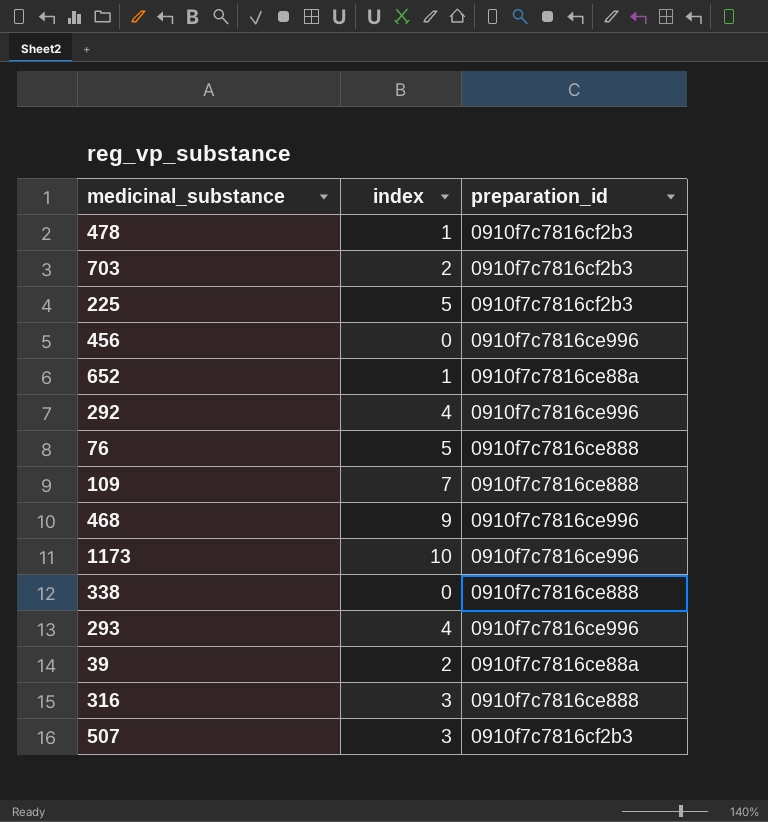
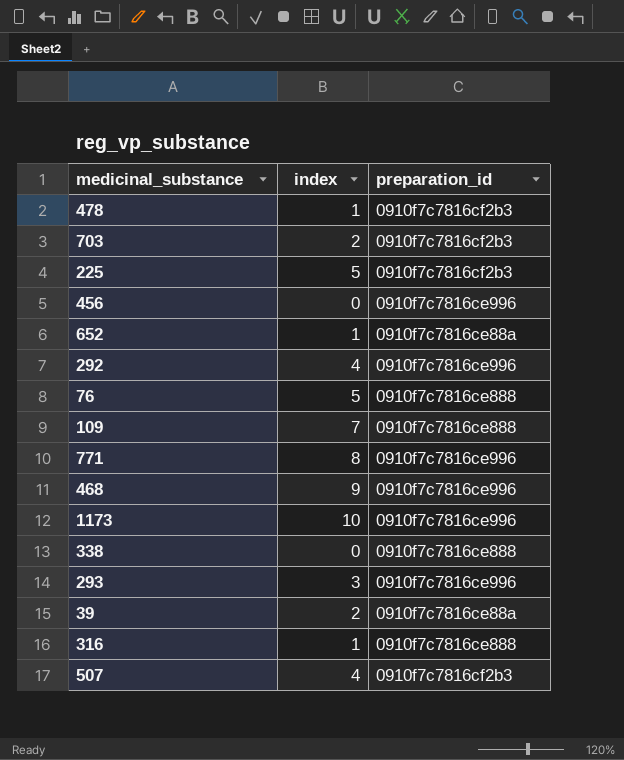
row 771: none -> 8 | 0910f7c7816ce996
293 | index: 4 -> 3
316 | index: 3 -> 1
507 | index: 3 -> 4

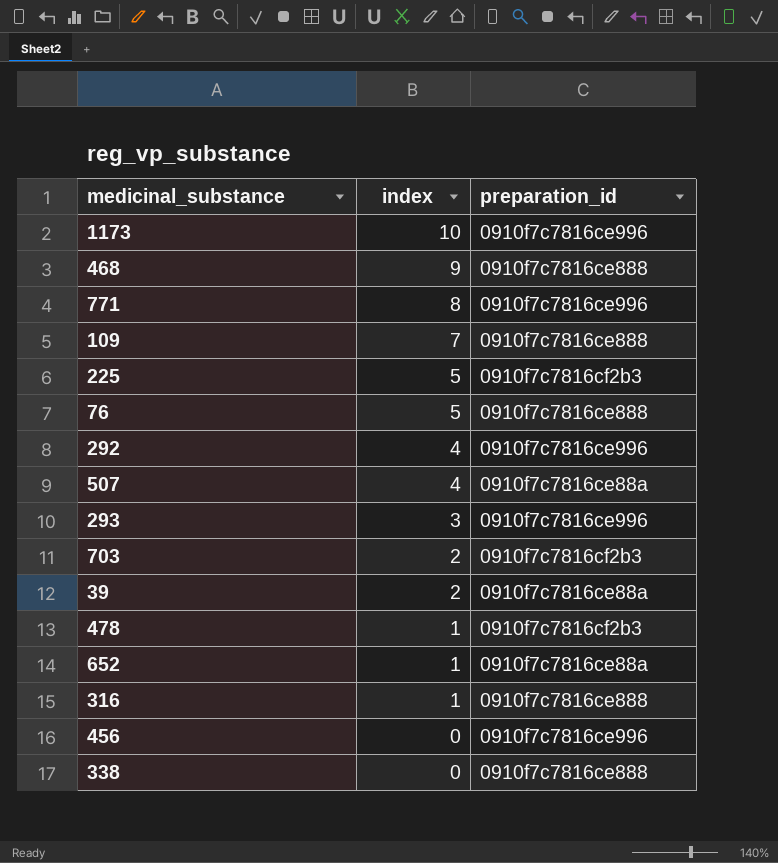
row order: none -> index descending
468 | preparation_id: 0910f7c7816ce996 -> 0910f7c7816ce888
507 | preparation_id: 0910f7c7816cf2b3 -> 0910f7c7816ce88a

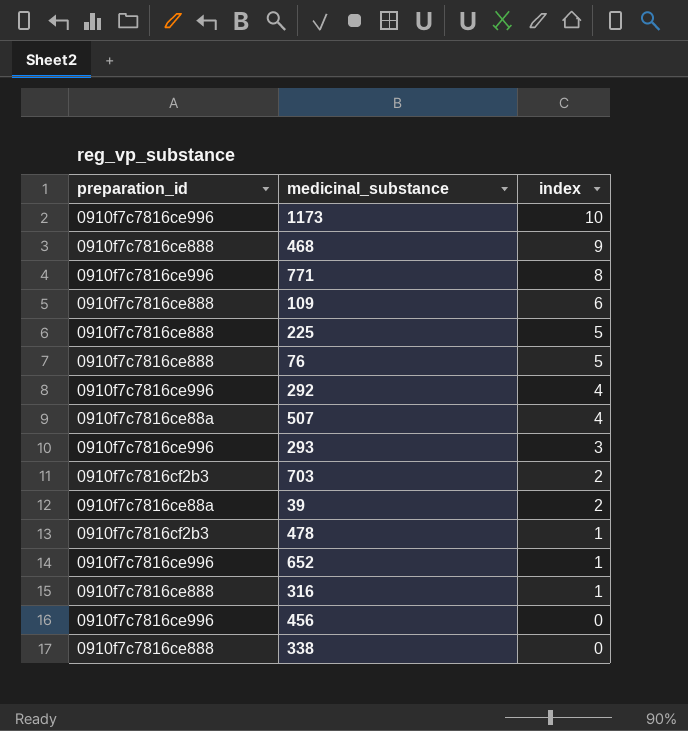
column preparation_id | position: 3 -> 1
109 | index: 7 -> 6
225 | preparation_id: 0910f7c7816cf2b3 -> 0910f7c7816ce888
652 | preparation_id: 0910f7c7816ce88a -> 0910f7c7816ce996

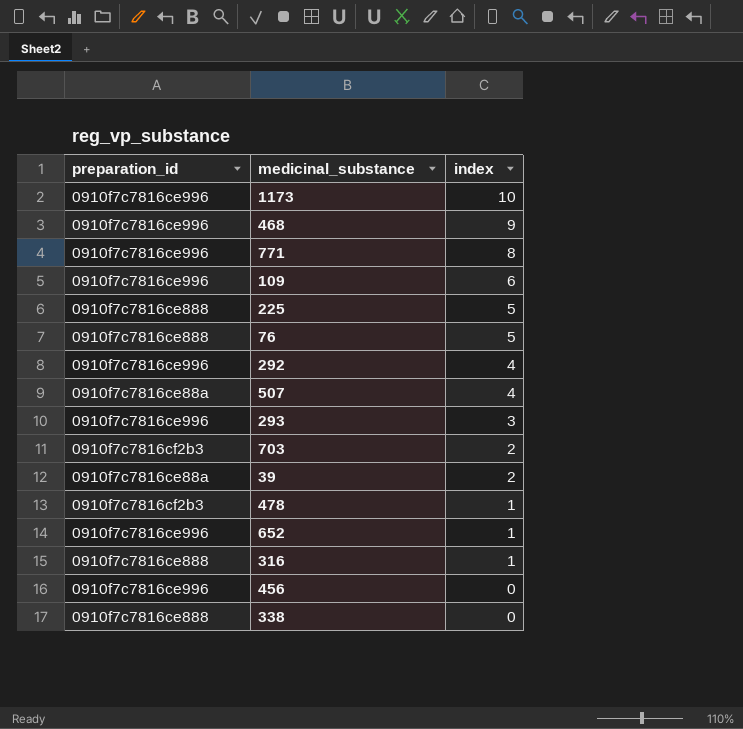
468 | preparation_id: 0910f7c7816ce888 -> 0910f7c7816ce996
109 | preparation_id: 0910f7c7816ce888 -> 0910f7c7816ce996

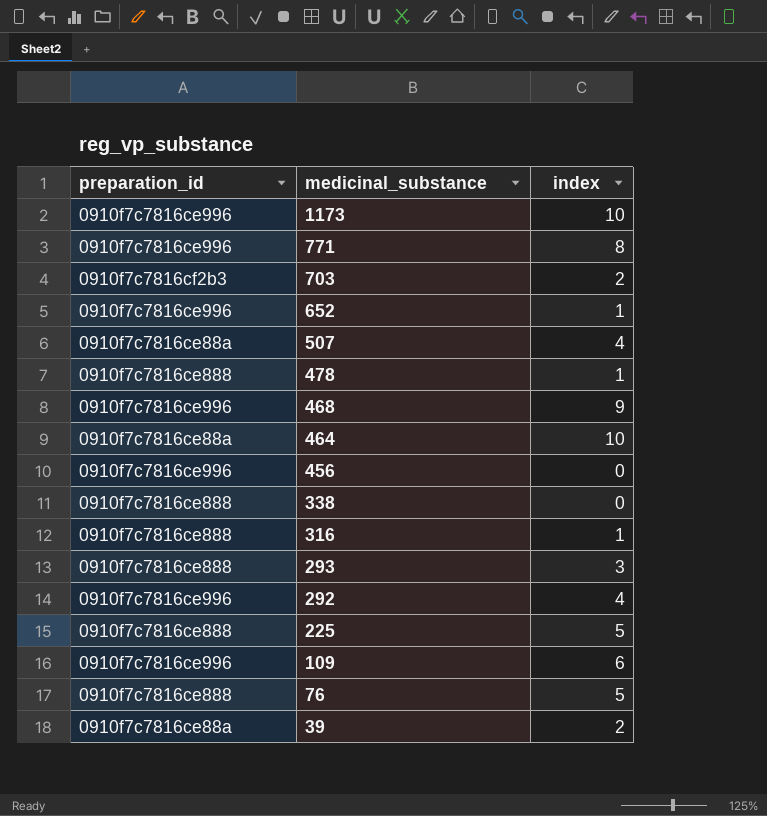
row order: index descending -> medicinal_substance descending
478 | preparation_id: 0910f7c7816cf2b3 -> 0910f7c7816ce888
row 464: none -> 0910f7c7816ce88a | 10
293 | preparation_id: 0910f7c7816ce996 -> 0910f7c7816ce888

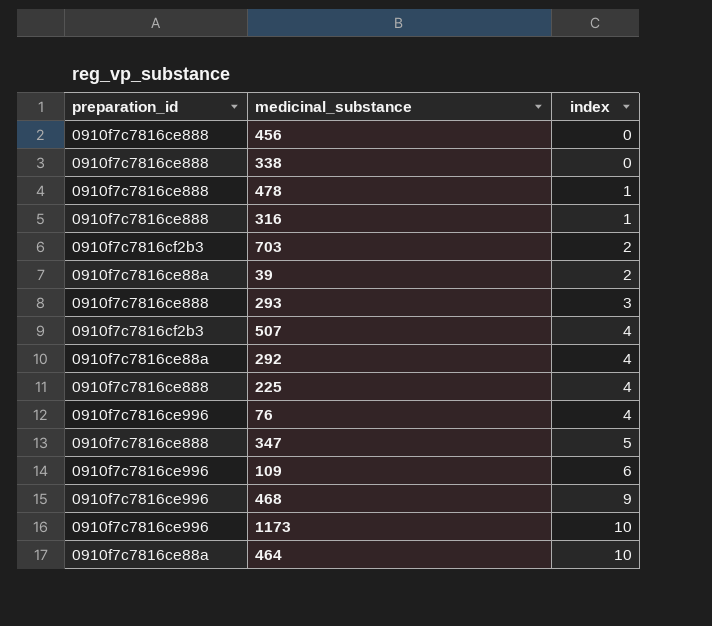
row order: medicinal_substance descending -> index ascending
row 771: 0910f7c7816ce996 | 8 -> none
row 652: 0910f7c7816ce996 | 1 -> none
456 | preparation_id: 0910f7c7816ce996 -> 0910f7c7816ce888
507 | preparation_id: 0910f7c7816ce88a -> 0910f7c7816cf2b3
292 | preparation_id: 0910f7c7816ce996 -> 0910f7c7816ce88a
225 | index: 5 -> 4
76 | preparation_id: 0910f7c7816ce888 -> 0910f7c7816ce996
76 | index: 5 -> 4
row 347: none -> 0910f7c7816ce888 | 5

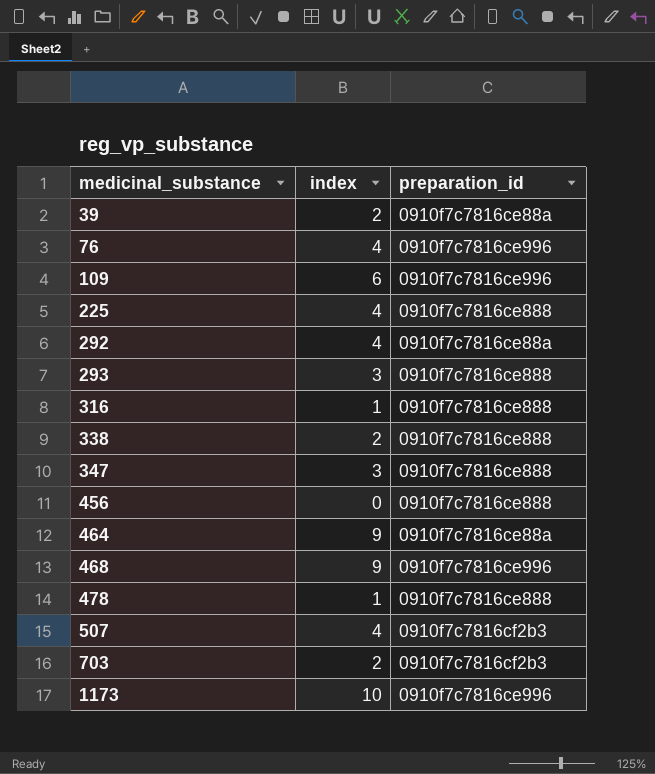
row order: index ascending -> medicinal_substance ascending
column preparation_id | position: 1 -> 3
338 | index: 0 -> 2
347 | index: 5 -> 3
464 | index: 10 -> 9

